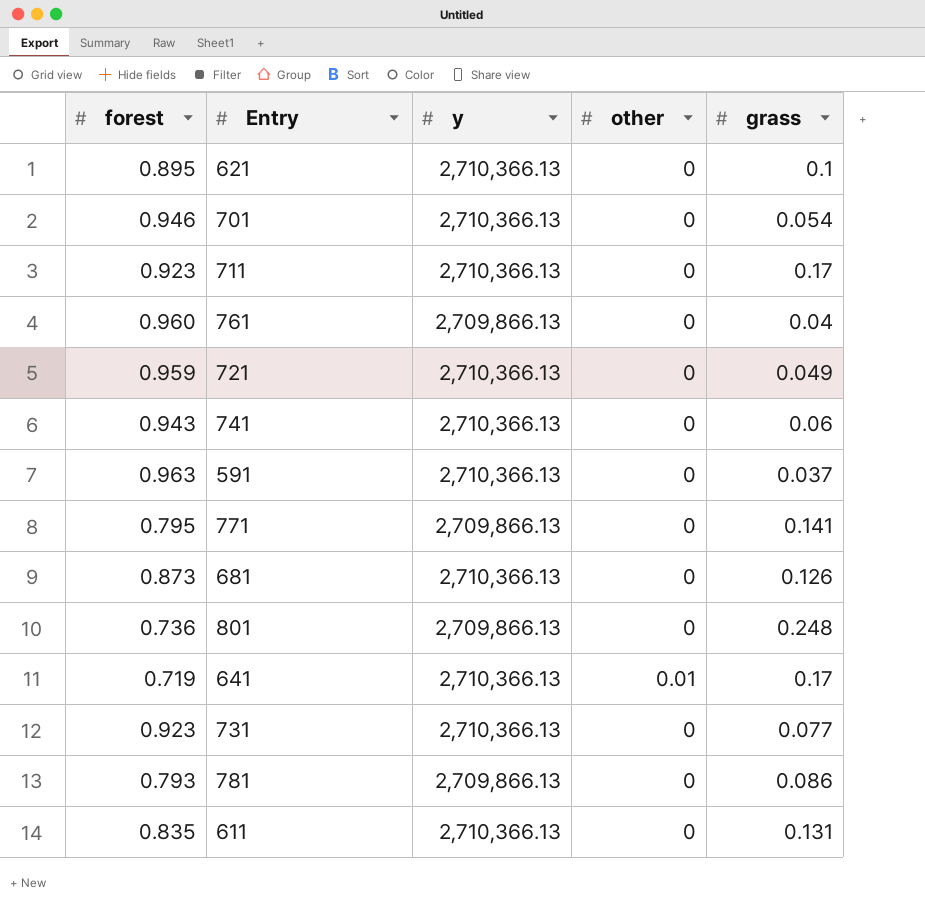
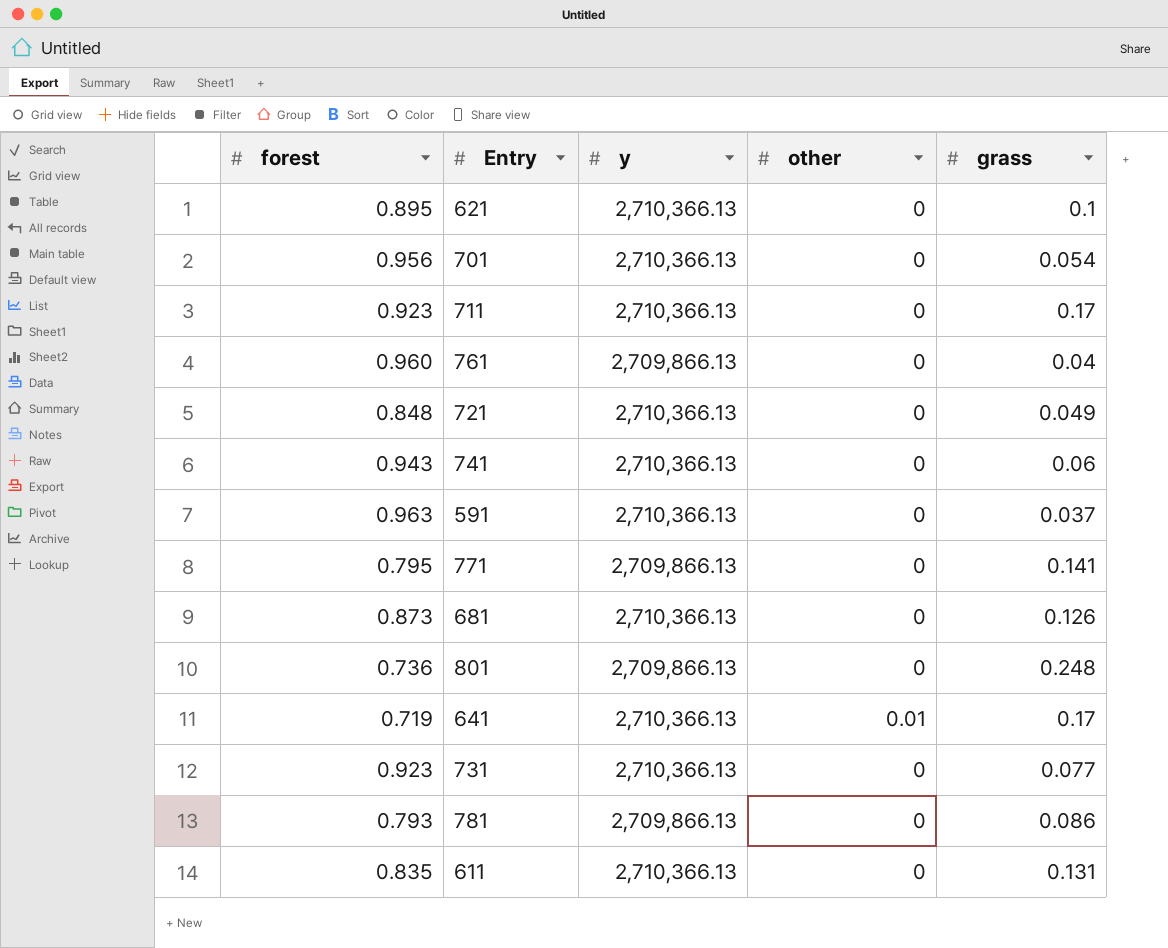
701 | forest: 0.946 -> 0.956
721 | forest: 0.959 -> 0.848

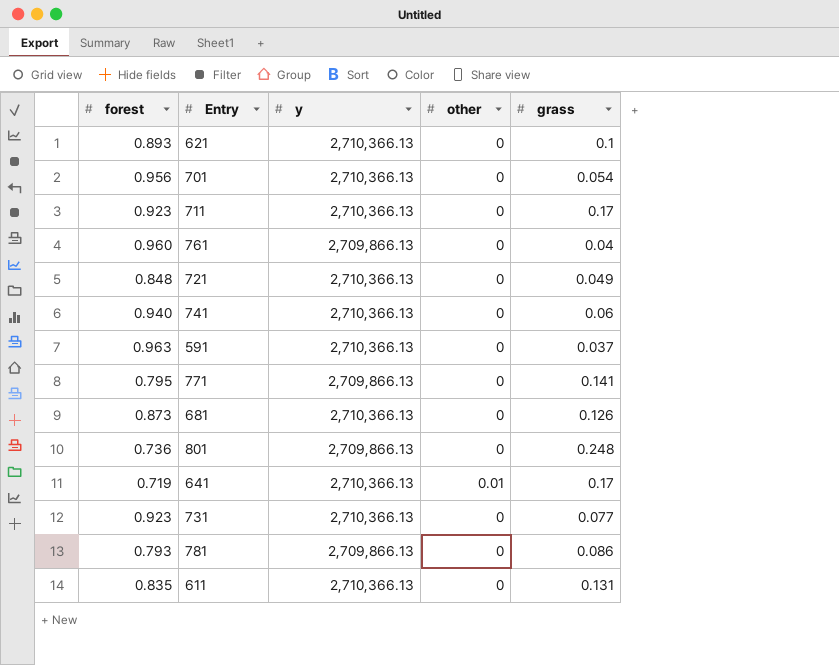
621 | forest: 0.895 -> 0.893
741 | forest: 0.943 -> 0.940

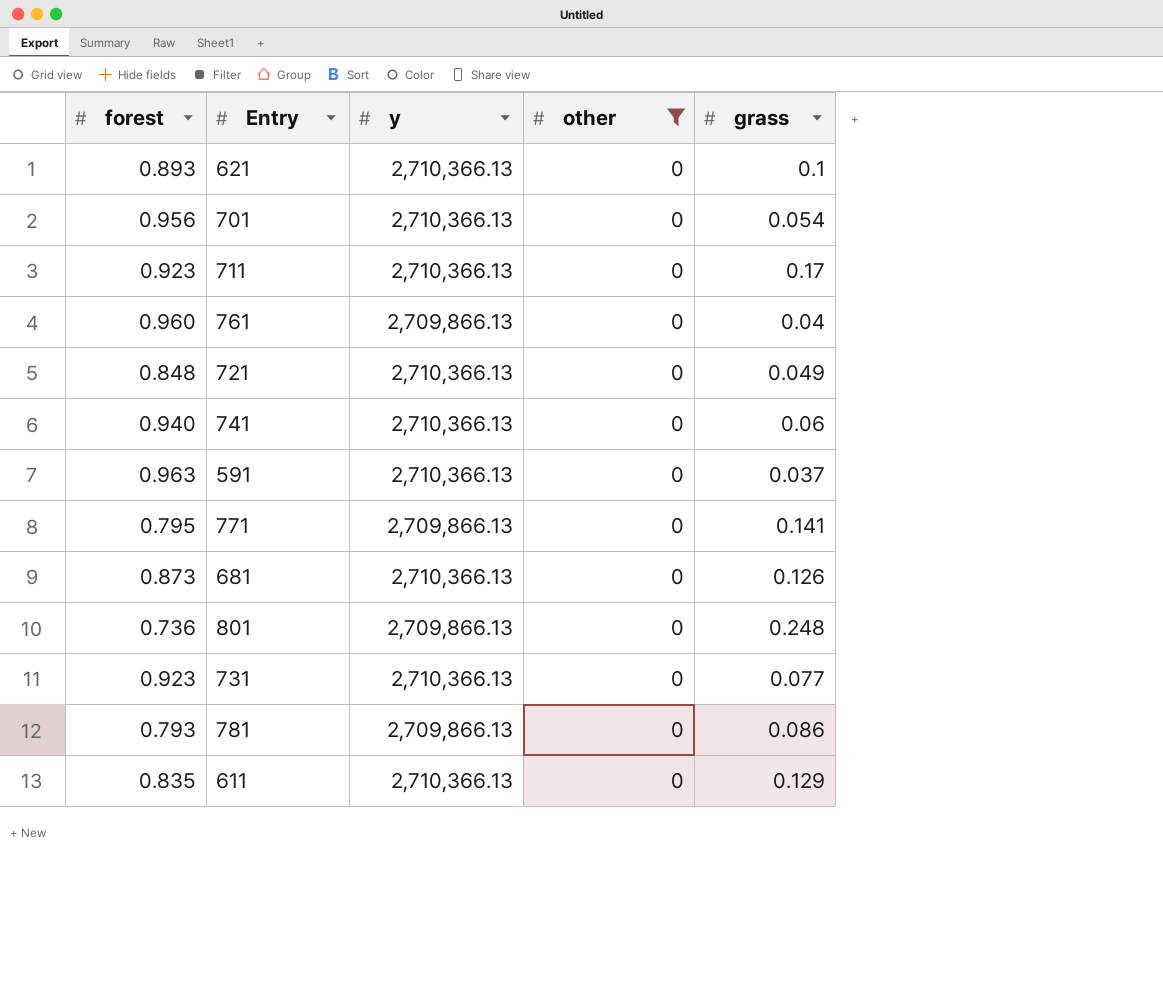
filter: none -> other = 0
611 | grass: 0.131 -> 0.129

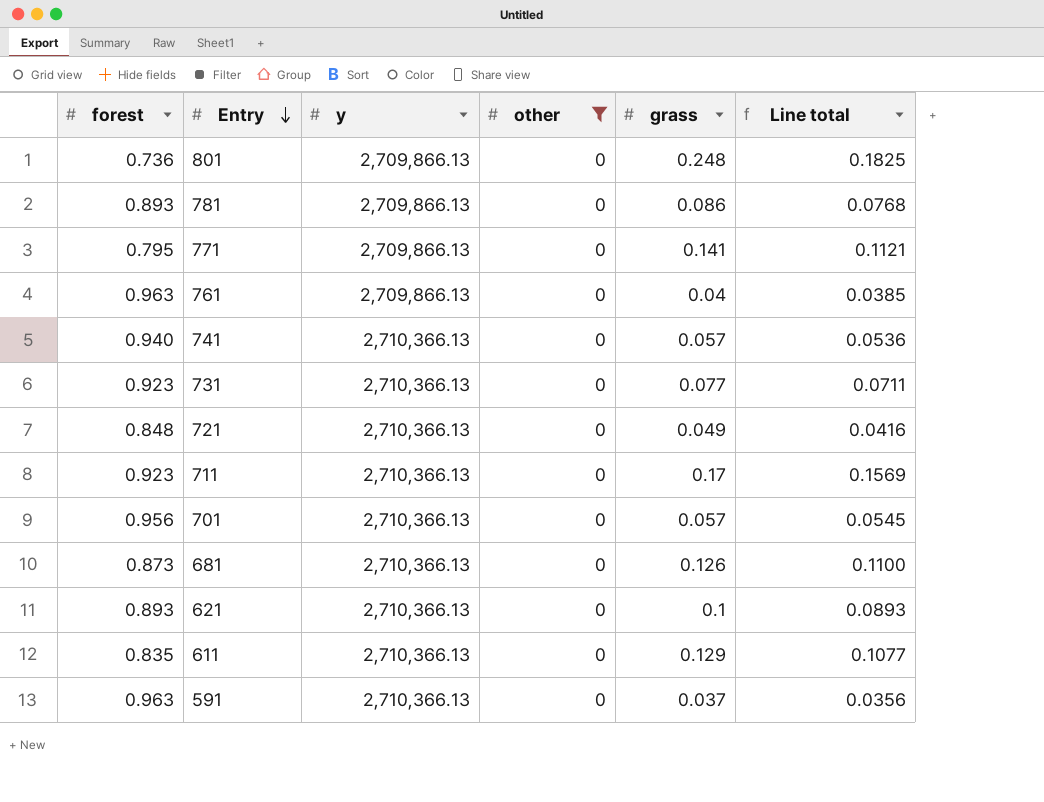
row order: none -> Entry descending
column Line total | formula: none -> [forest] * [grass]
781 | forest: 0.793 -> 0.893
761 | forest: 0.960 -> 0.963
741 | grass: 0.06 -> 0.057
701 | grass: 0.054 -> 0.057

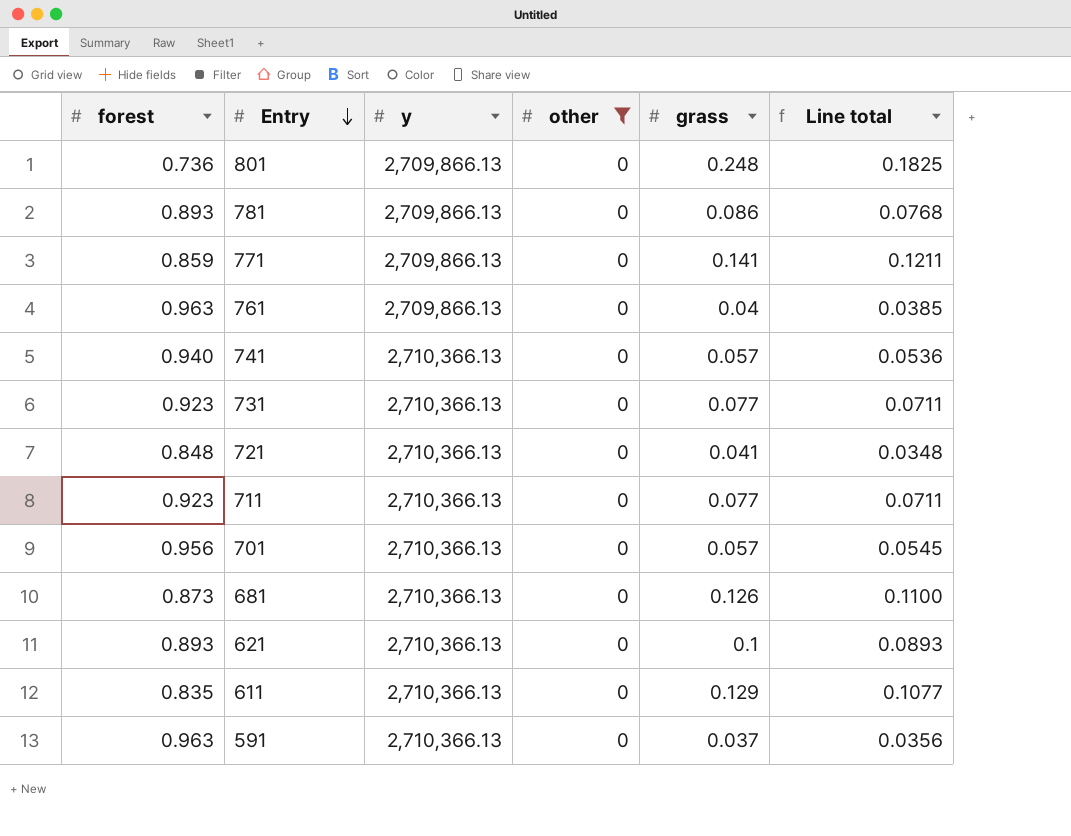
771 | forest: 0.795 -> 0.859
771 | Line total: 0.1121 -> 0.1211
721 | grass: 0.049 -> 0.041
721 | Line total: 0.0416 -> 0.0348
711 | grass: 0.17 -> 0.077
711 | Line total: 0.1569 -> 0.0711

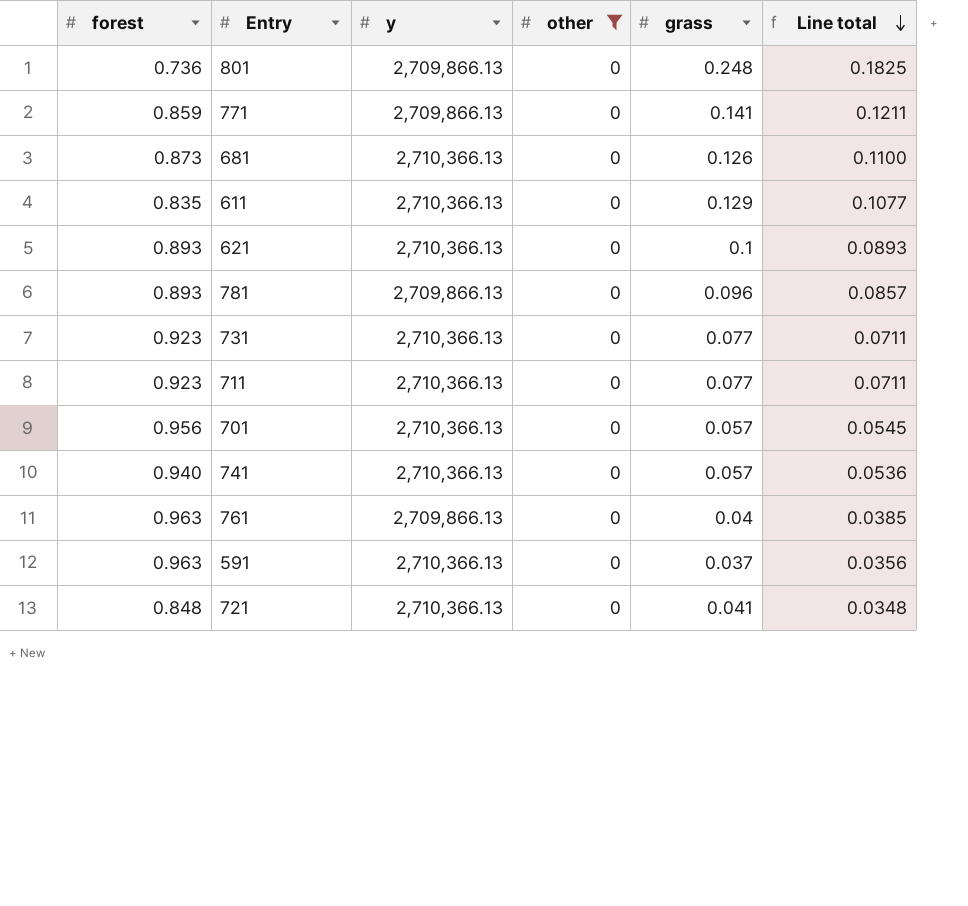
row order: Entry descending -> Line total descending
781 | grass: 0.086 -> 0.096
781 | Line total: 0.0768 -> 0.0857

